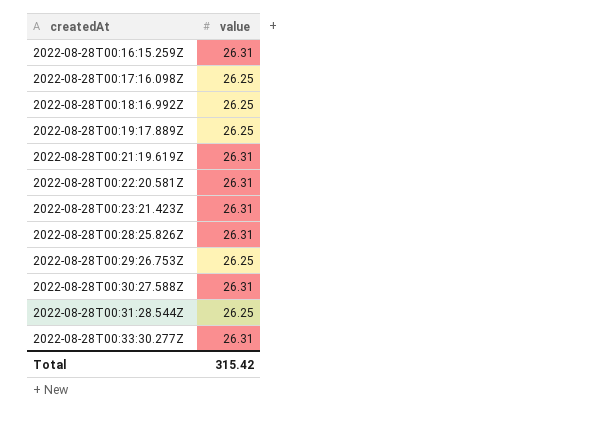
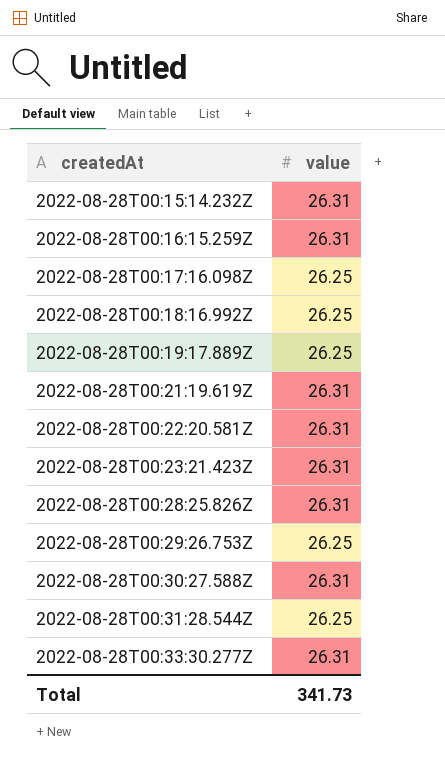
row 2022-08-28T00:15:14.232Z: none -> 26.31
Total | value: 315.42 -> 341.73

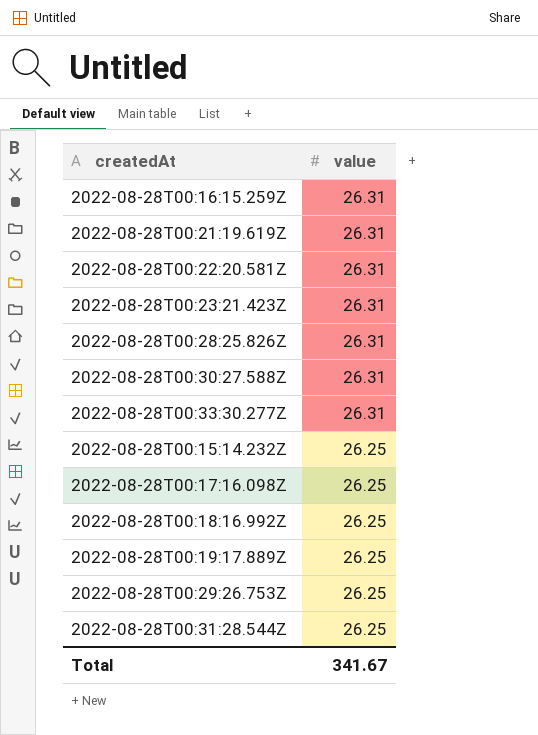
row order: createdAt ascending -> value descending
2022-08-28T00:15:14.232Z | value: 26.31 -> 26.25
Total | value: 341.73 -> 341.67

